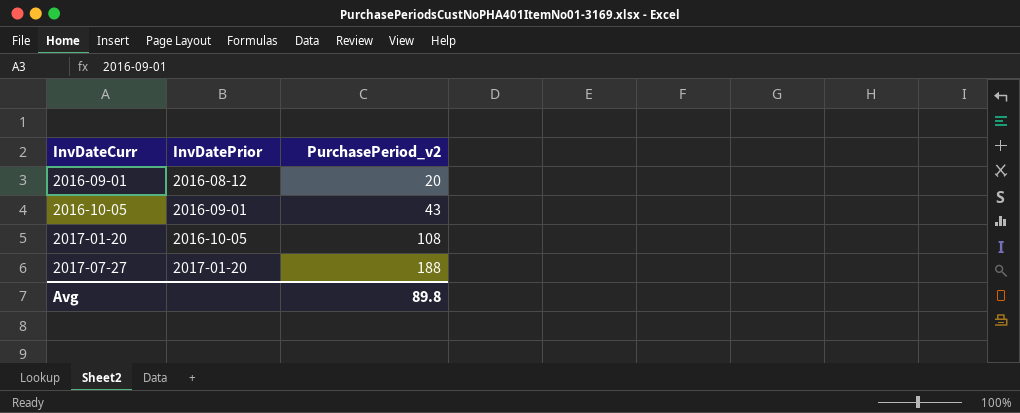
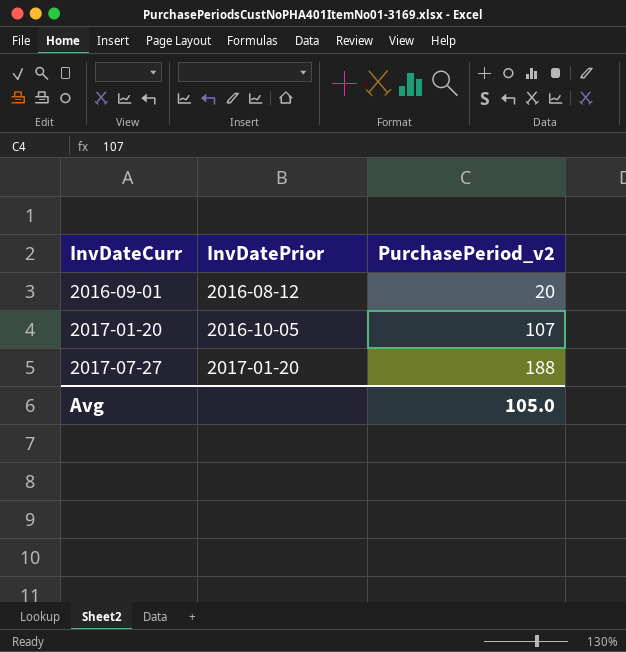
row 2016-10-05: 2016-09-01 | 43 -> none
2017-01-20 | PurchasePeriod_v2: 108 -> 107
Avg | PurchasePeriod_v2: 89.8 -> 105.0

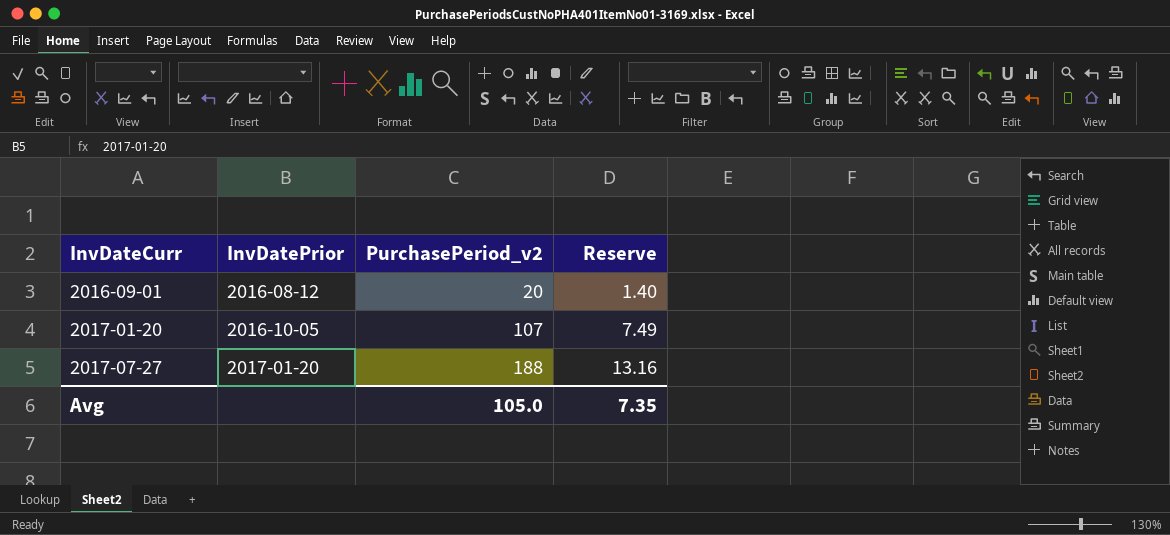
column Reserve | formula: none -> [PurchasePeriod_v2] * 0.07

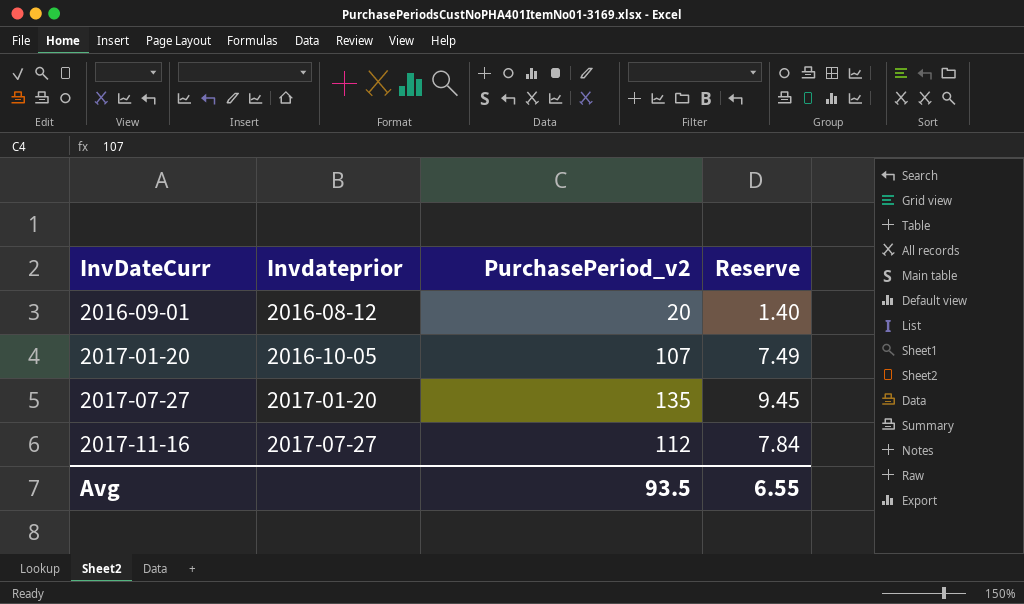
column name: InvDatePrior -> Invdateprior
2017-07-27 | PurchasePeriod_v2: 188 -> 135
2017-07-27 | Reserve: 13.16 -> 9.45
row 2017-11-16: none -> 2017-07-27 | 112 | 7.84
Avg | PurchasePeriod_v2: 105.0 -> 93.5
Avg | Reserve: 7.35 -> 6.55

